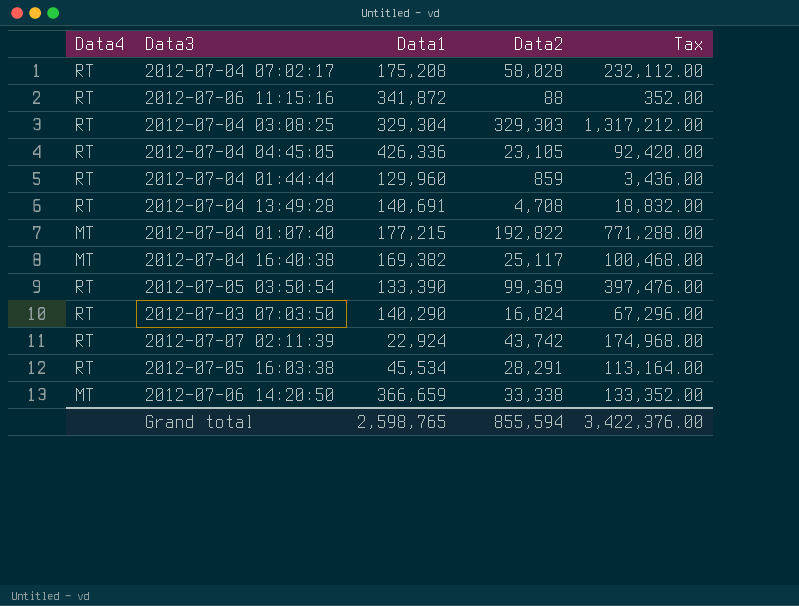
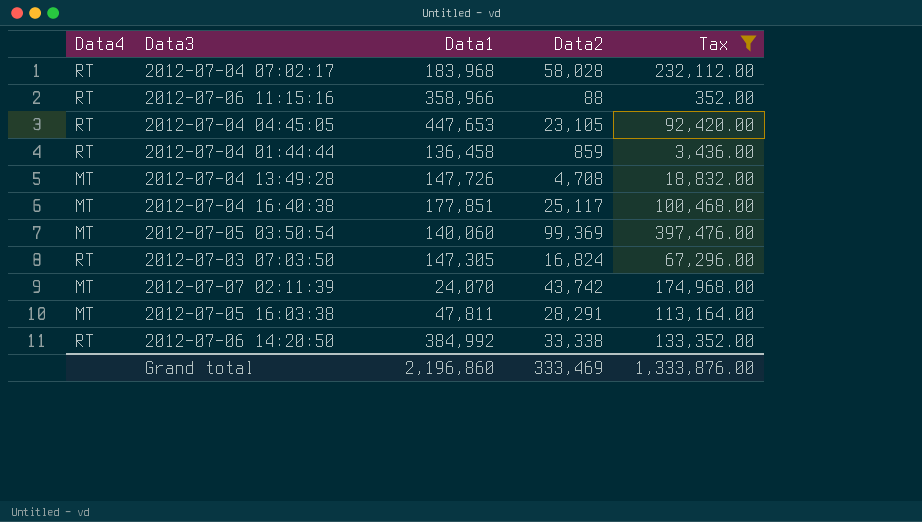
filter: none -> Tax <= 397,476.00
2012-07-04 07:02:17 | Data1: 175,208 -> 183,968
2012-07-06 11:15:16 | Data1: 341,872 -> 358,966
2012-07-04 04:45:05 | Data1: 426,336 -> 447,653
2012-07-04 01:44:44 | Data1: 129,960 -> 136,458
2012-07-04 13:49:28 | Data4: RT -> MT
2012-07-04 13:49:28 | Data1: 140,691 -> 147,726
2012-07-04 16:40:38 | Data1: 169,382 -> 177,851
2012-07-05 03:50:54 | Data4: RT -> MT
2012-07-05 03:50:54 | Data1: 133,390 -> 140,060
2012-07-03 07:03:50 | Data1: 140,290 -> 147,305
2012-07-07 02:11:39 | Data4: RT -> MT
2012-07-07 02:11:39 | Data1: 22,924 -> 24,070
2012-07-05 16:03:38 | Data4: RT -> MT
2012-07-05 16:03:38 | Data1: 45,534 -> 47,811
2012-07-06 14:20:50 | Data4: MT -> RT
2012-07-06 14:20:50 | Data1: 366,659 -> 384,992
Grand total | Data1: 2,598,765 -> 2,196,860
Grand total | Data2: 855,594 -> 333,469
Grand total | Tax: 3,422,376.00 -> 1,333,876.00

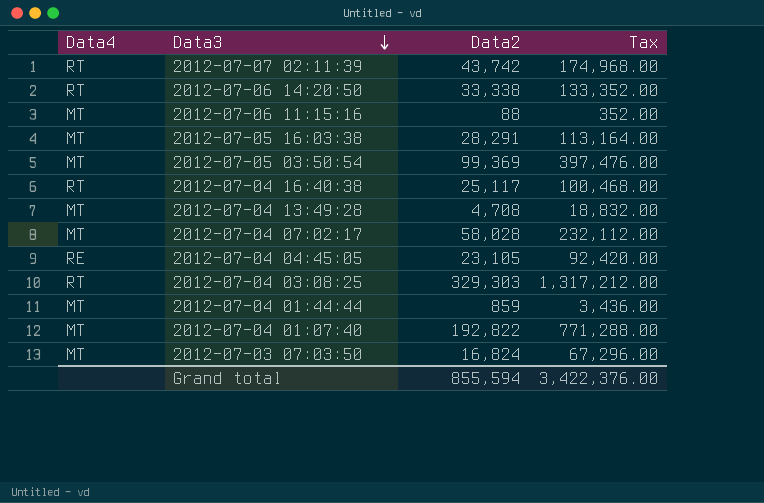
filter: Tax <= 397,476.00 -> none
row order: none -> Data3 descending
column Data1 | position: 3 -> none
2012-07-07 02:11:39 | Data4: MT -> RT
2012-07-06 11:15:16 | Data4: RT -> MT
2012-07-04 16:40:38 | Data4: MT -> RT
2012-07-04 07:02:17 | Data4: RT -> MT
2012-07-04 04:45:05 | Data4: RT -> RE
2012-07-04 01:44:44 | Data4: RT -> MT
2012-07-03 07:03:50 | Data4: RT -> MT
Grand total | Data2: 333,469 -> 855,594
Grand total | Tax: 1,333,876.00 -> 3,422,376.00

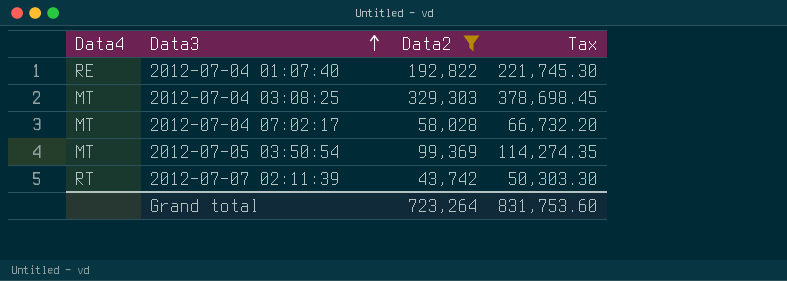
filter: none -> Data2 >= 43,742
row order: Data3 descending -> Data3 ascending
column Tax | formula: [Data2] * 4 -> [Data2] * 1.15
2012-07-04 01:07:40 | Data4: MT -> RE
2012-07-04 03:08:25 | Data4: RT -> MT
Grand total | Data2: 855,594 -> 723,264
Grand total | Tax: 3,422,376.00 -> 831,753.60

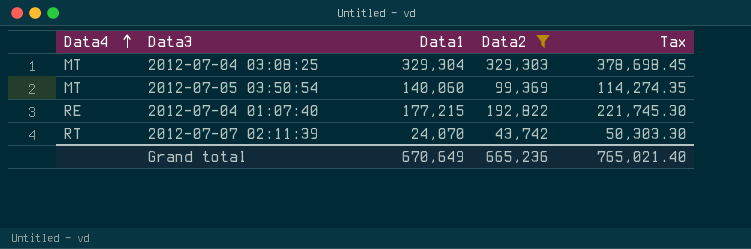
row order: Data3 ascending -> Data4 ascending
column Data1 | position: none -> 3
row 2012-07-04 07:02:17: MT | 58,028 | 66,732.20 -> none
Grand total | Data2: 723,264 -> 665,236
Grand total | Tax: 831,753.60 -> 765,021.40

